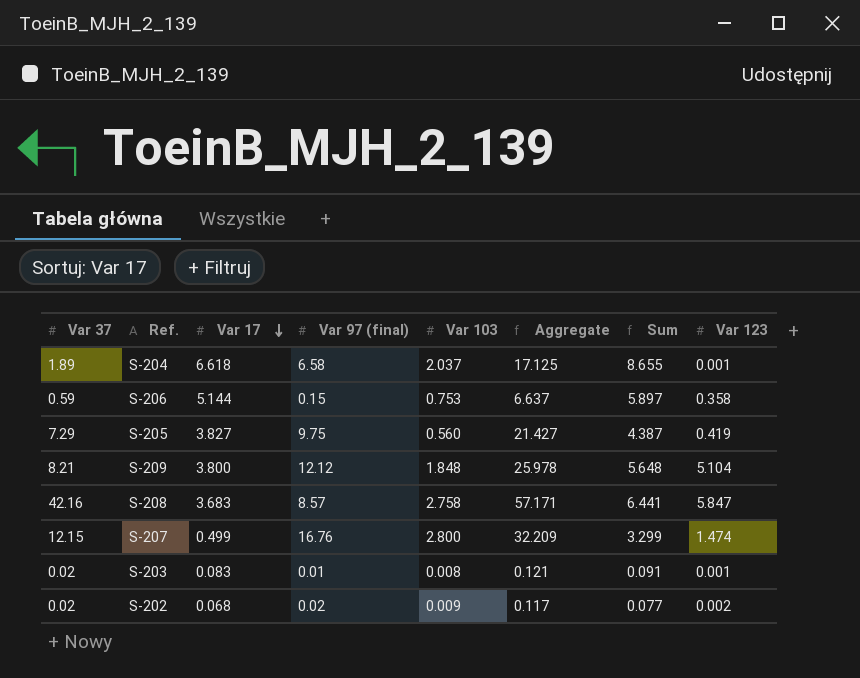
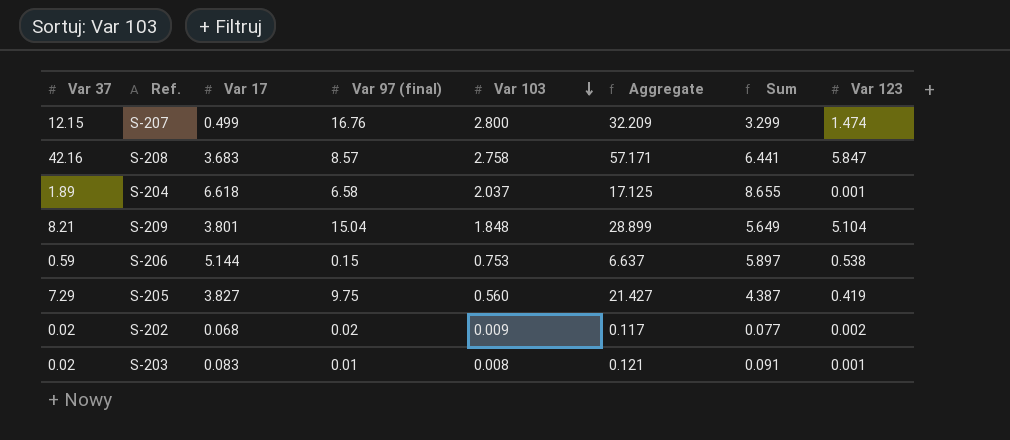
row order: Var 17 descending -> Var 103 descending
S-209 | Var 17: 3.800 -> 3.801
S-209 | Var 97 (final): 12.12 -> 15.04
S-209 | Aggregate: 25.978 -> 28.899
S-209 | Sum: 5.648 -> 5.649
S-206 | Var 123: 0.358 -> 0.538

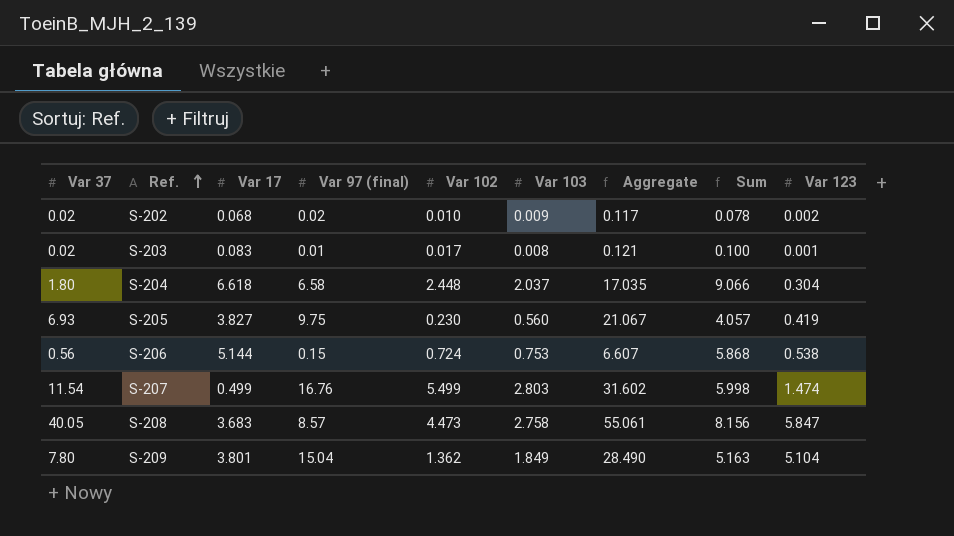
row order: Var 103 descending -> Ref. ascending
column Var 102 | position: none -> 5
column Sum | formula: [Var 17] + [Var 103] -> [Var 17] + [Var 102]
S-204 | Var 37: 1.89 -> 1.80
S-204 | Aggregate: 17.125 -> 17.035
S-204 | Var 123: 0.001 -> 0.304
S-205 | Var 37: 7.29 -> 6.93
S-205 | Aggregate: 21.427 -> 21.067
S-206 | Var 37: 0.59 -> 0.56
S-206 | Aggregate: 6.637 -> 6.607
S-207 | Var 37: 12.15 -> 11.54
S-207 | Var 103: 2.800 -> 2.803
S-207 | Aggregate: 32.209 -> 31.602
S-208 | Var 37: 42.16 -> 40.05
S-208 | Aggregate: 57.171 -> 55.061
S-209 | Var 37: 8.21 -> 7.80
S-209 | Var 103: 1.848 -> 1.849
S-209 | Aggregate: 28.899 -> 28.490

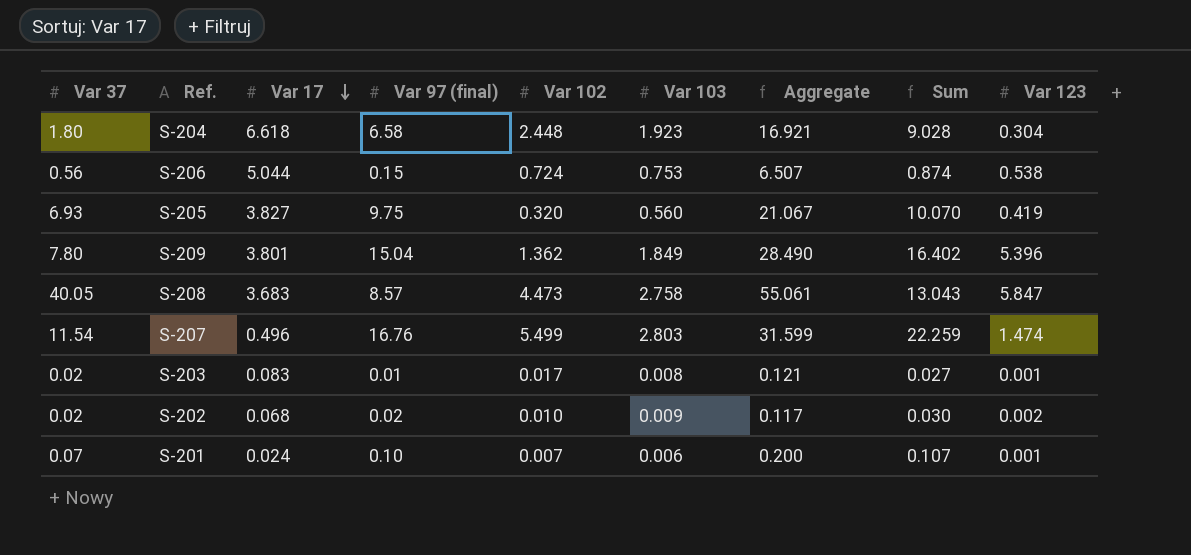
row order: Ref. ascending -> Var 17 descending
column Sum | formula: [Var 17] + [Var 102] -> [Var 97 (final)] + [Var 102]
S-204 | Var 103: 2.037 -> 1.923
S-204 | Aggregate: 17.035 -> 16.921
S-206 | Var 17: 5.144 -> 5.044
S-206 | Aggregate: 6.607 -> 6.507
S-205 | Var 102: 0.230 -> 0.320
S-209 | Var 123: 5.104 -> 5.396
S-207 | Var 17: 0.499 -> 0.496
S-207 | Aggregate: 31.602 -> 31.599
row S-201: none -> 0.07 | 0.024 | 0.10 | 0.007 | 0.006 | 0.200 | 0.107 | 0.001

